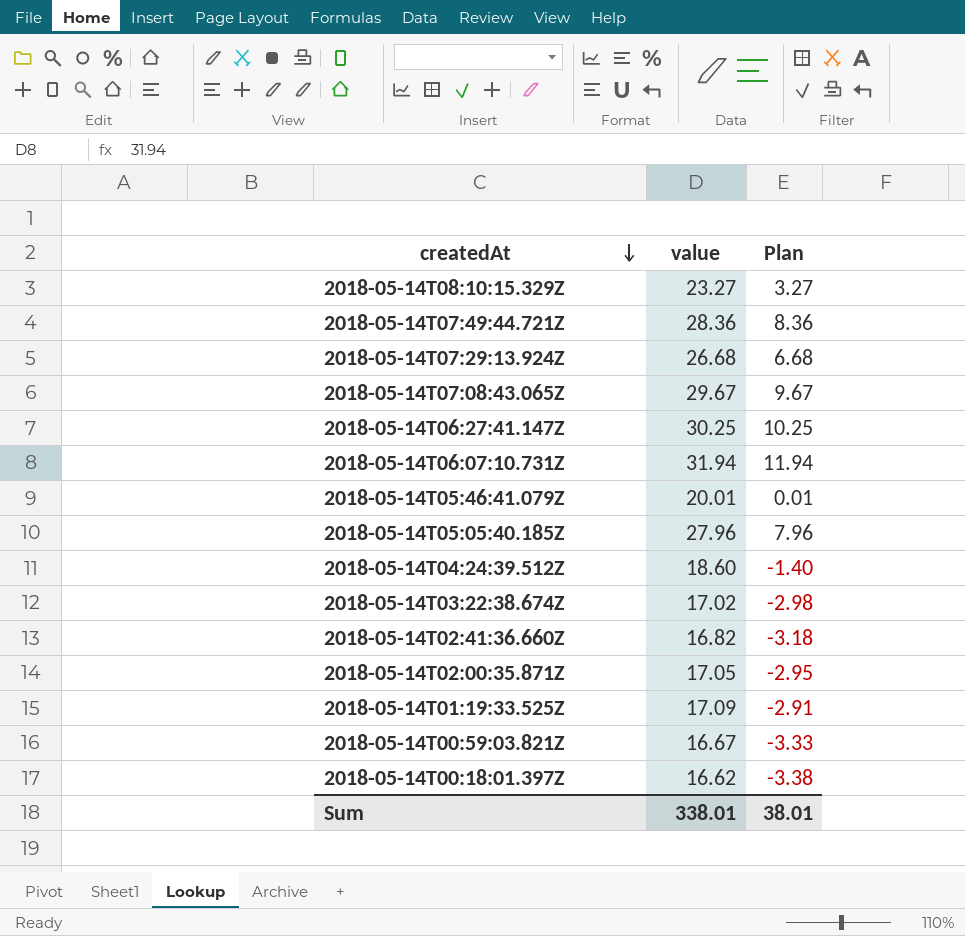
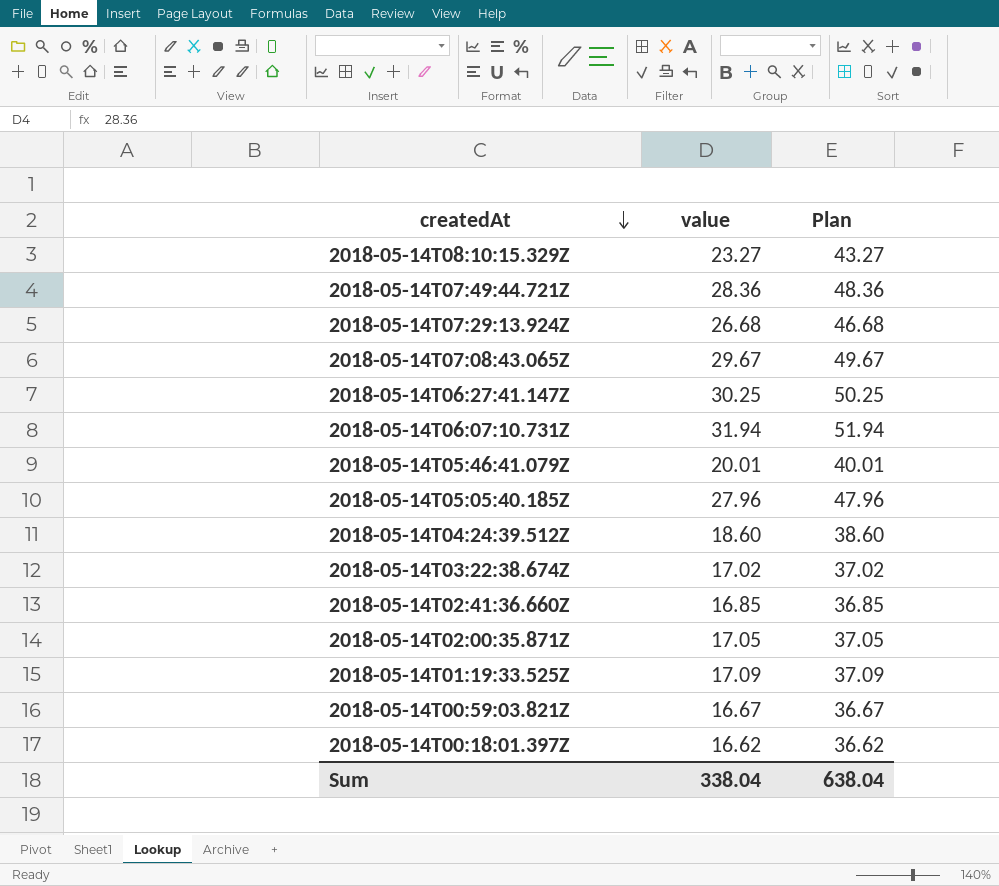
column Plan | formula: [value] - 20 -> [value] + 20
2018-05-14T02:41:36.660Z | value: 16.82 -> 16.85
Sum | value: 338.01 -> 338.04
Sum | Plan: 38.01 -> 638.04

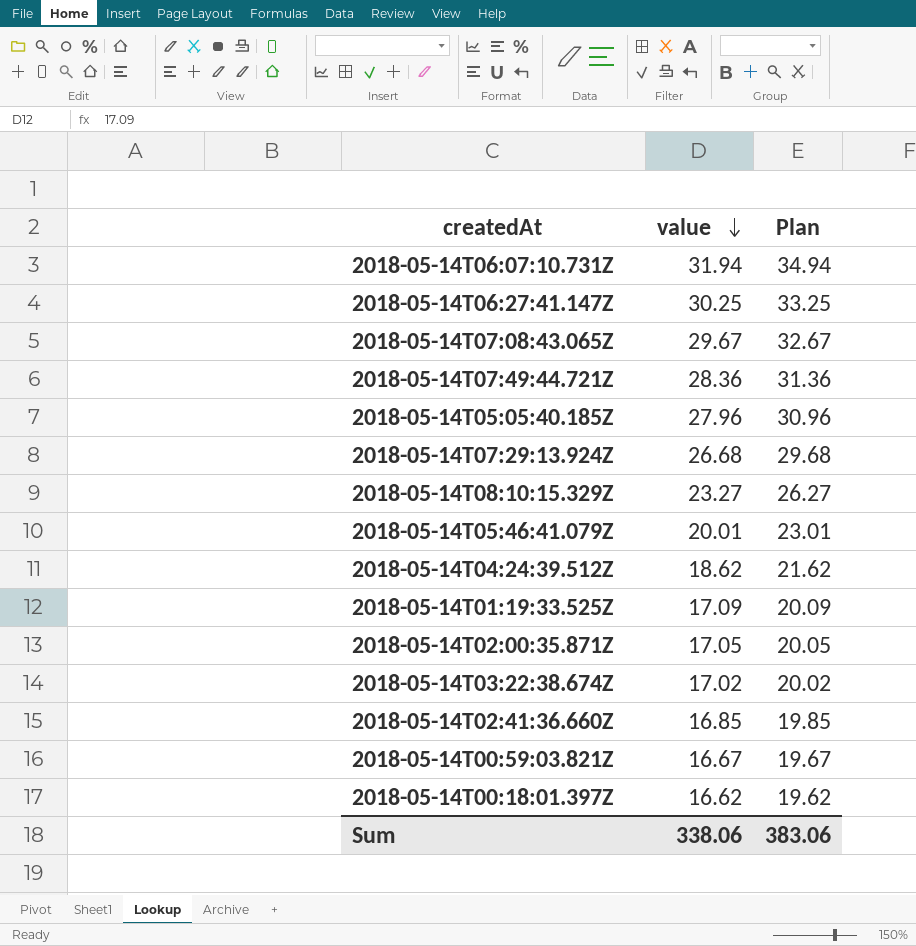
row order: createdAt descending -> value descending
column Plan | formula: [value] + 20 -> [value] + 3
2018-05-14T04:24:39.512Z | value: 18.60 -> 18.62
Sum | value: 338.04 -> 338.06
Sum | Plan: 638.04 -> 383.06

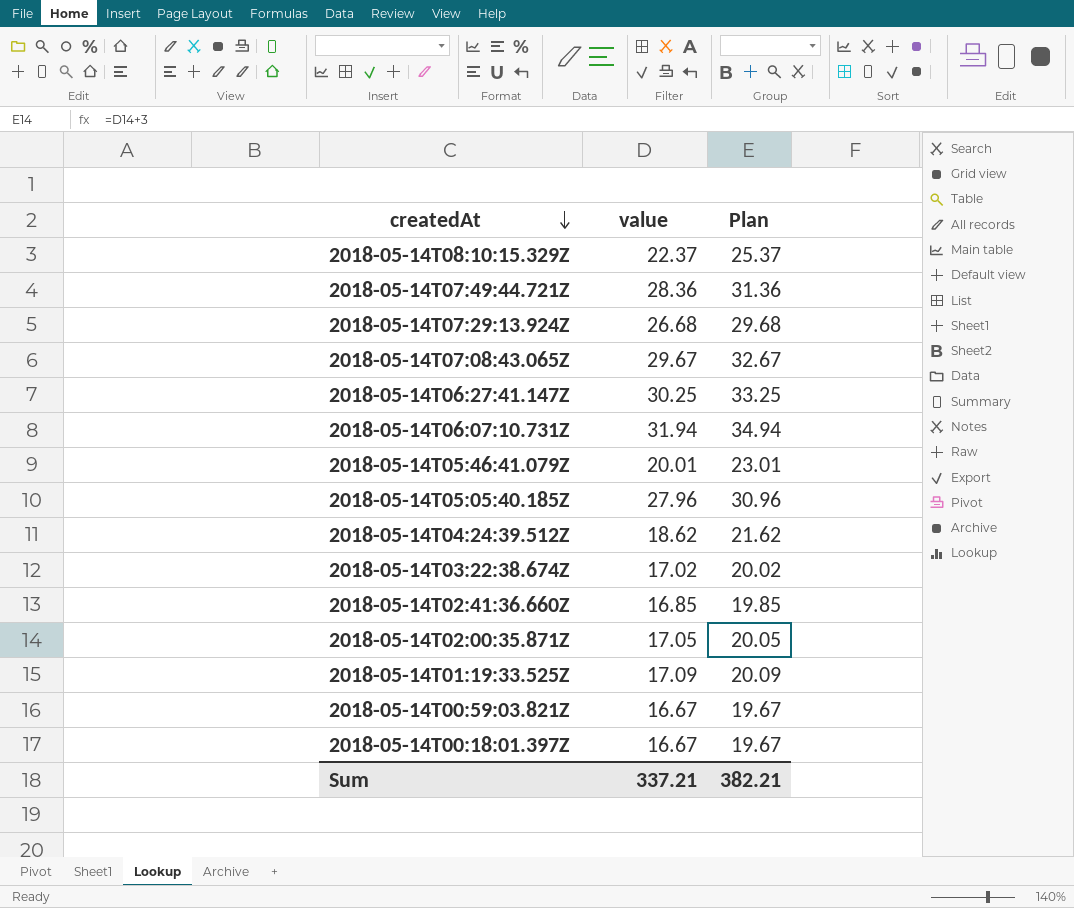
row order: value descending -> createdAt descending
2018-05-14T08:10:15.329Z | value: 23.27 -> 22.37
2018-05-14T08:10:15.329Z | Plan: 26.27 -> 25.37
2018-05-14T00:18:01.397Z | value: 16.62 -> 16.67
2018-05-14T00:18:01.397Z | Plan: 19.62 -> 19.67
Sum | value: 338.06 -> 337.21
Sum | Plan: 383.06 -> 382.21

